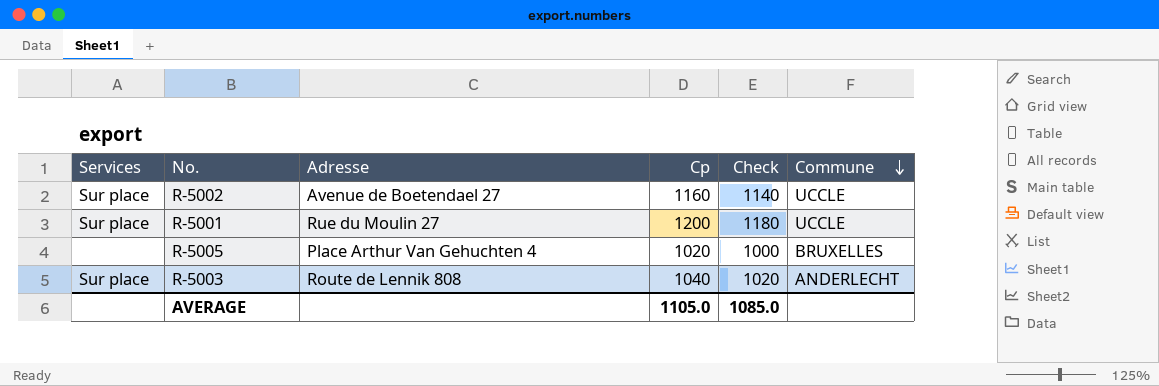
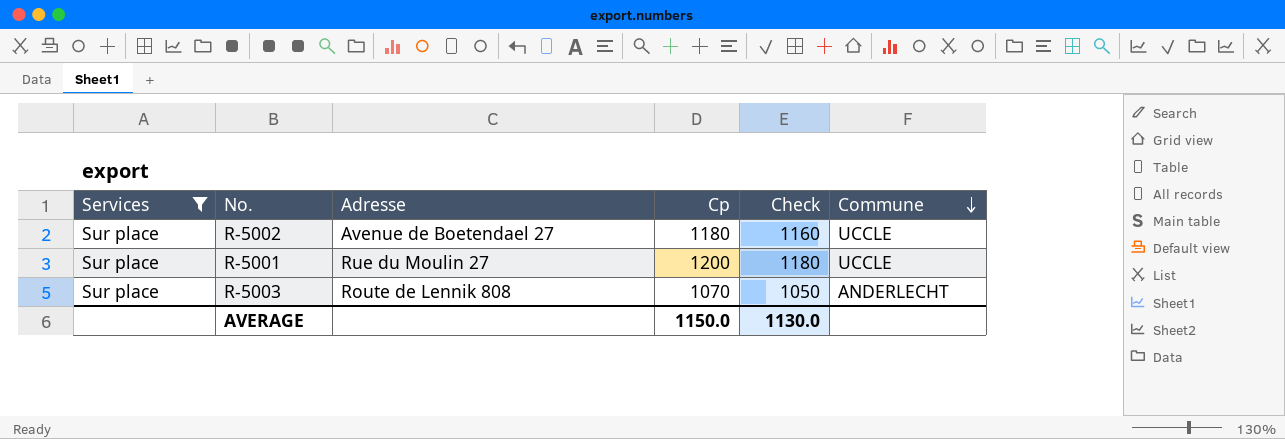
filter: none -> Services = Sur place
R-5002 | Cp: 1160 -> 1180
R-5002 | Check: 1140 -> 1160
R-5003 | Cp: 1040 -> 1070
R-5003 | Check: 1020 -> 1050
AVERAGE | Cp: 1105.0 -> 1150.0
AVERAGE | Check: 1085.0 -> 1130.0

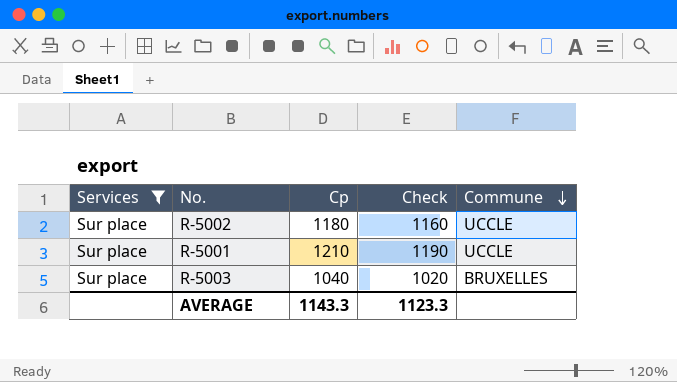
column Adresse | position: 3 -> none
R-5001 | Cp: 1200 -> 1210
R-5001 | Check: 1180 -> 1190
R-5003 | Cp: 1070 -> 1040
R-5003 | Check: 1050 -> 1020
R-5003 | Commune: ANDERLECHT -> BRUXELLES
AVERAGE | Cp: 1150.0 -> 1143.3
AVERAGE | Check: 1130.0 -> 1123.3

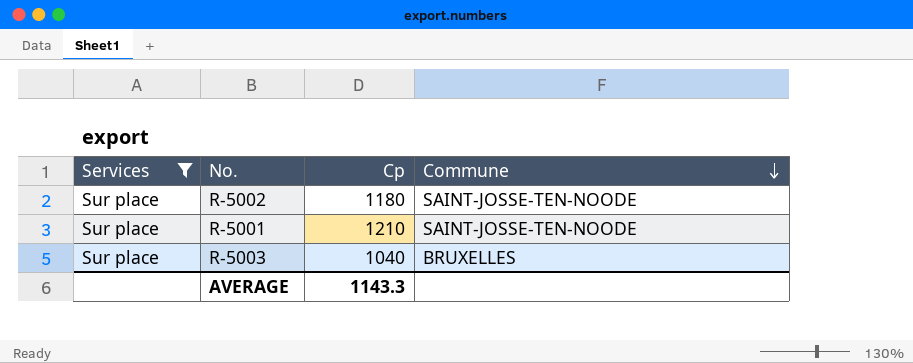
column Check | formula: [Cp] - 20 -> none
R-5002 | Commune: UCCLE -> SAINT-JOSSE-TEN-NOODE
R-5001 | Commune: UCCLE -> SAINT-JOSSE-TEN-NOODE

